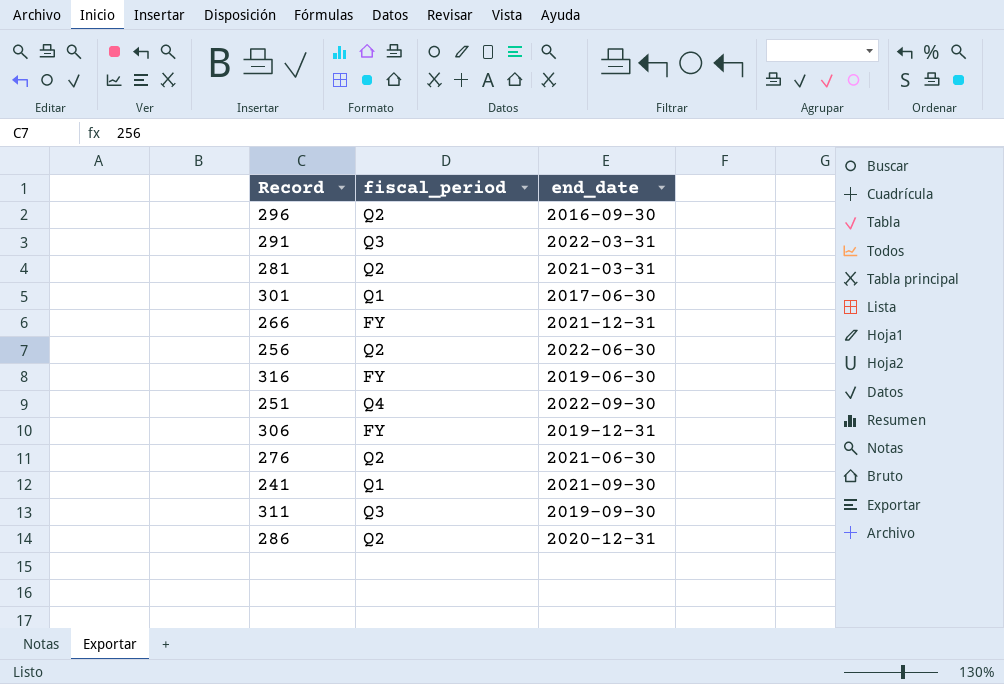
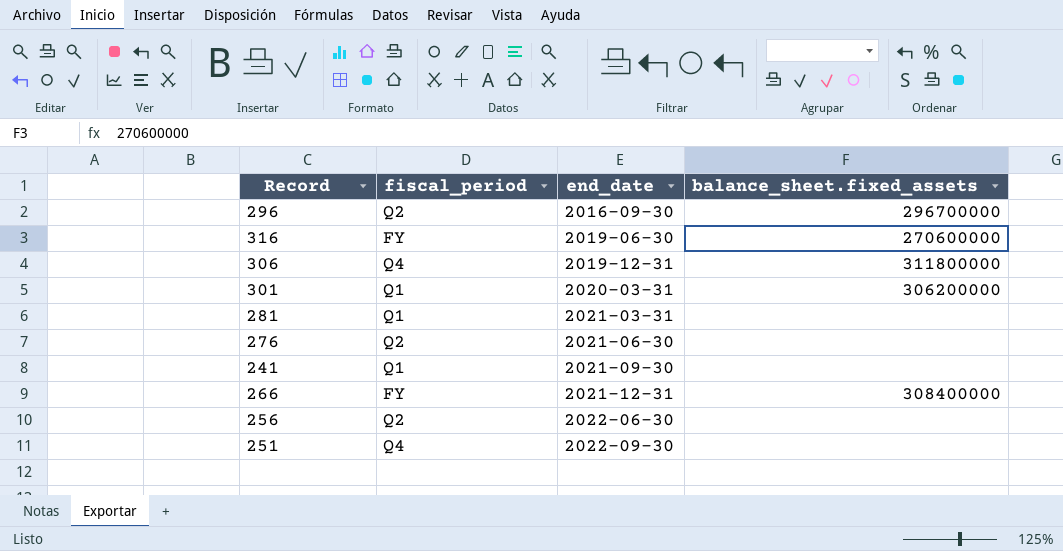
row order: none -> end_date ascending
column balance_sheet.fixed_assets | position: none -> 4
row 291: Q3 | 2022-03-31 -> none
row 311: Q3 | 2019-09-30 -> none
row 286: Q2 | 2020-12-31 -> none
306 | fiscal_period: FY -> Q4
301 | end_date: 2017-06-30 -> 2020-03-31
281 | fiscal_period: Q2 -> Q1

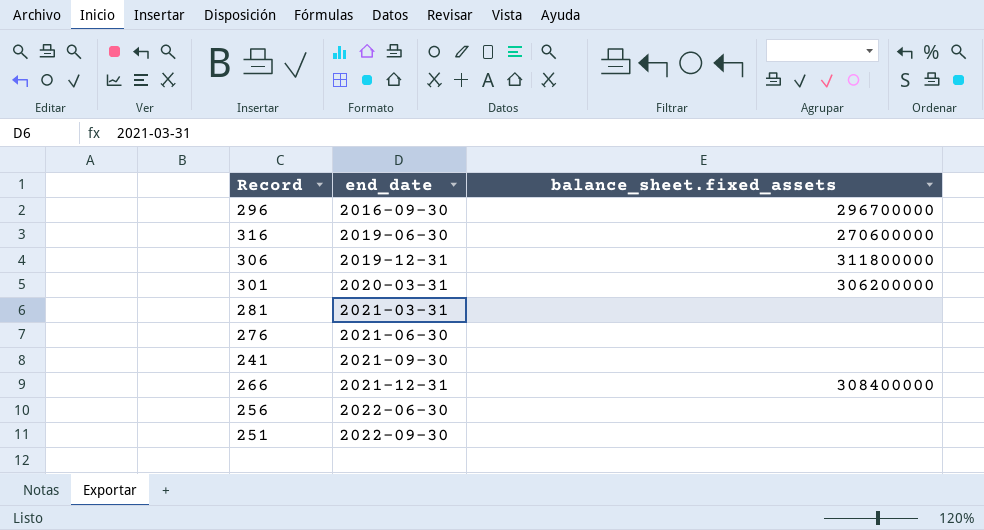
column fiscal_period | position: 2 -> none

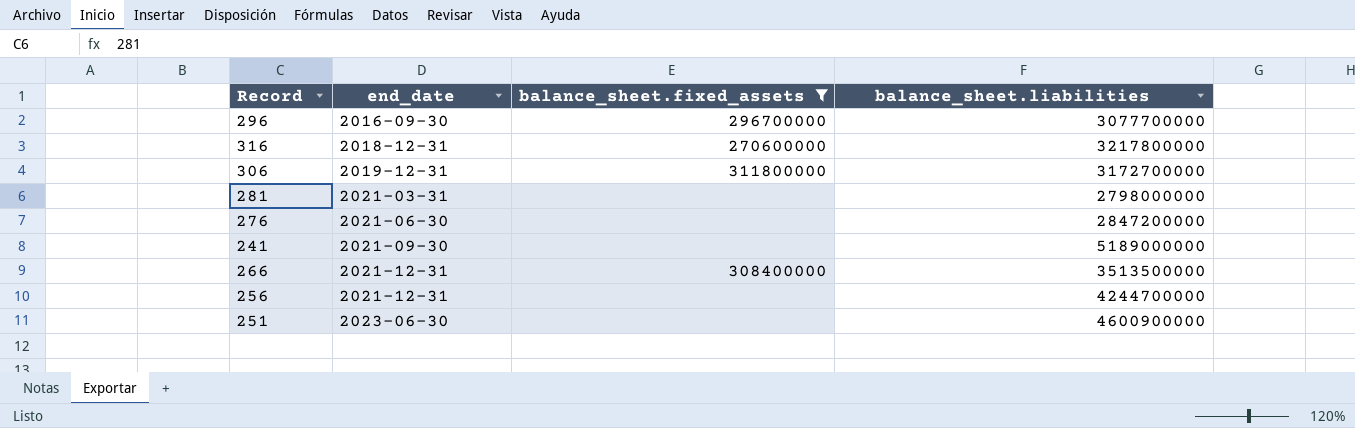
filter: none -> balance_sheet.fixed_assets != 306200000
column balance_sheet.liabilities | position: none -> 4
316 | end_date: 2019-06-30 -> 2018-12-31
256 | end_date: 2022-06-30 -> 2021-12-31
251 | end_date: 2022-09-30 -> 2023-06-30

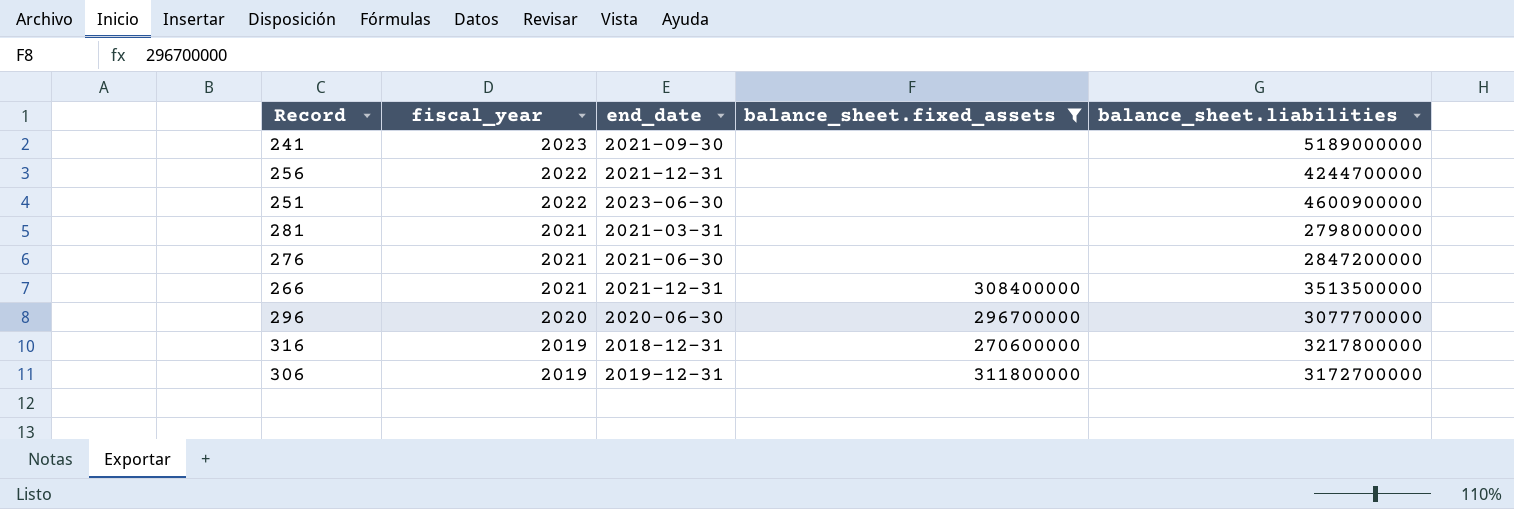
row order: end_date ascending -> fiscal_year descending
column fiscal_year | position: none -> 2
296 | end_date: 2016-09-30 -> 2020-06-30

